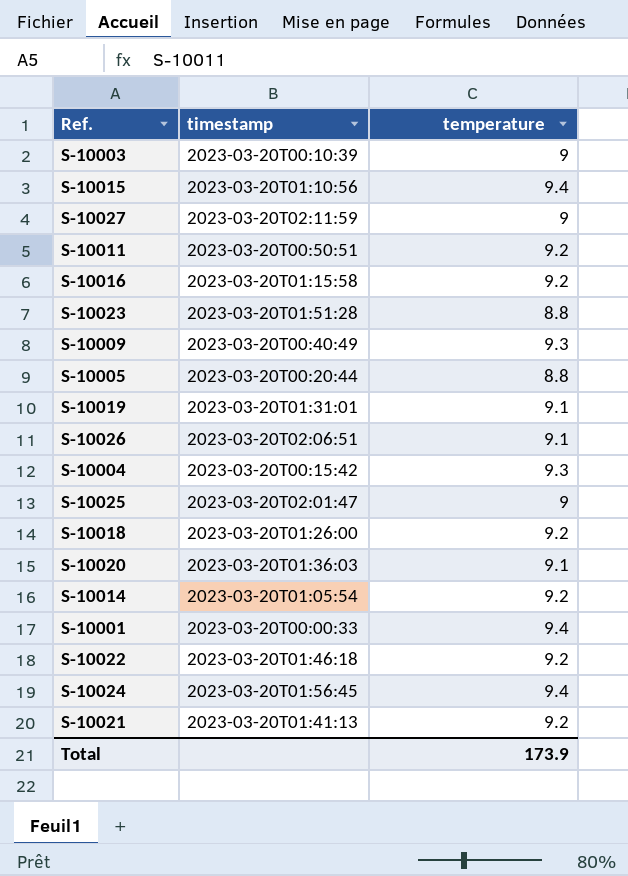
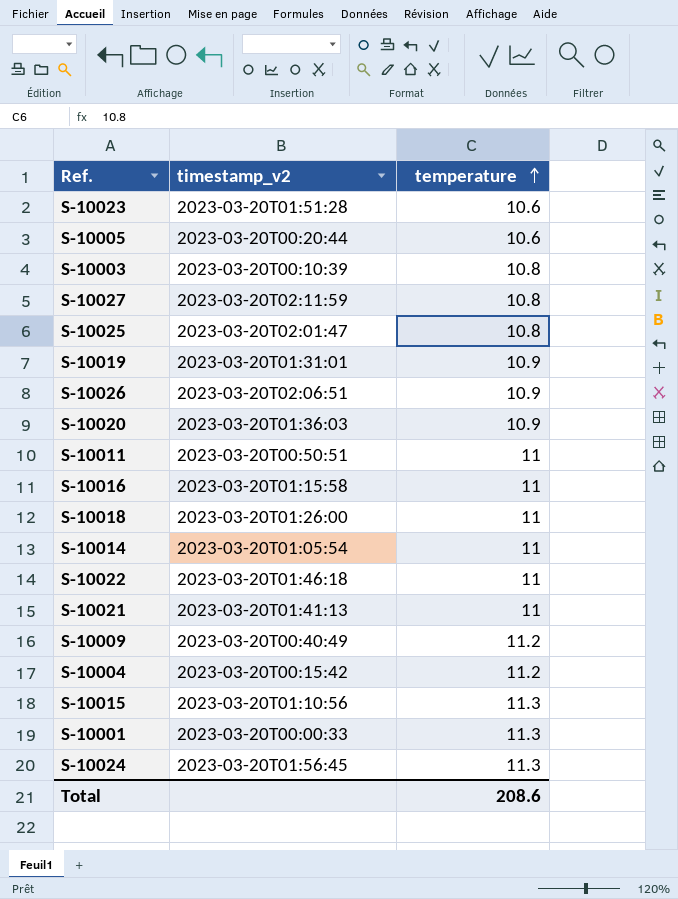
row order: none -> temperature ascending
column name: timestamp -> timestamp_v2
S-10023 | temperature: 8.8 -> 10.6
S-10005 | temperature: 8.8 -> 10.6
S-10003 | temperature: 9 -> 10.8
S-10027 | temperature: 9 -> 10.8
S-10025 | temperature: 9 -> 10.8
S-10019 | temperature: 9.1 -> 10.9
S-10026 | temperature: 9.1 -> 10.9
S-10020 | temperature: 9.1 -> 10.9
S-10011 | temperature: 9.2 -> 11
S-10016 | temperature: 9.2 -> 11
S-10018 | temperature: 9.2 -> 11
S-10014 | temperature: 9.2 -> 11
S-10022 | temperature: 9.2 -> 11
S-10021 | temperature: 9.2 -> 11
S-10009 | temperature: 9.3 -> 11.2
S-10004 | temperature: 9.3 -> 11.2
S-10015 | temperature: 9.4 -> 11.3
S-10001 | temperature: 9.4 -> 11.3
S-10024 | temperature: 9.4 -> 11.3
Total | temperature: 173.9 -> 208.6

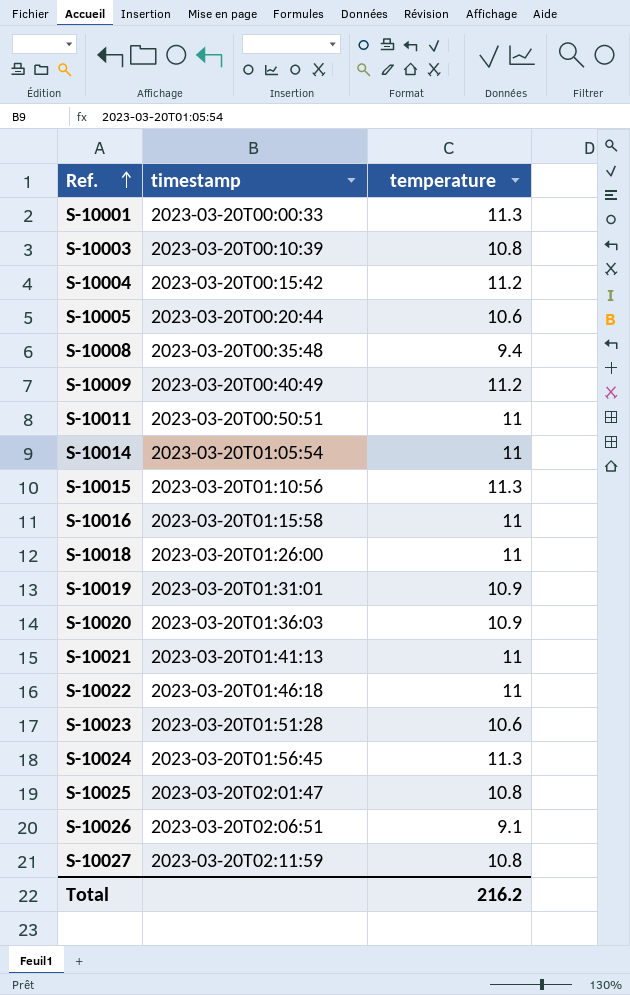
row order: temperature ascending -> Ref. ascending
column name: timestamp_v2 -> timestamp
row S-10008: none -> 2023-03-20T00:35:48 | 9.4
S-10026 | temperature: 10.9 -> 9.1
Total | temperature: 208.6 -> 216.2

